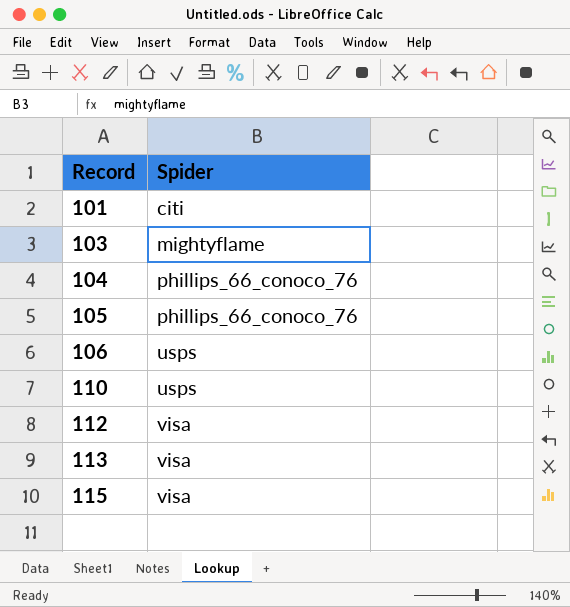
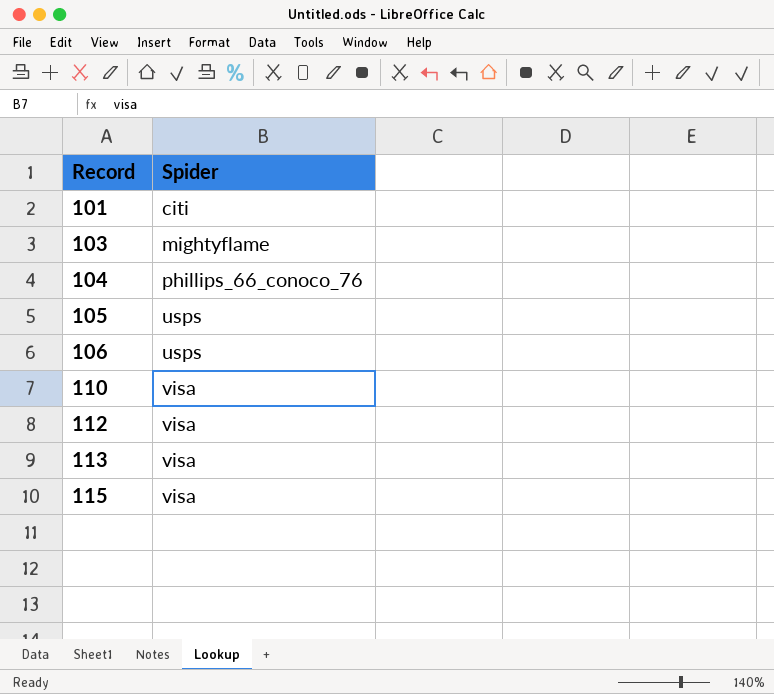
105 | Spider: phillips_66_conoco_76 -> usps
110 | Spider: usps -> visa

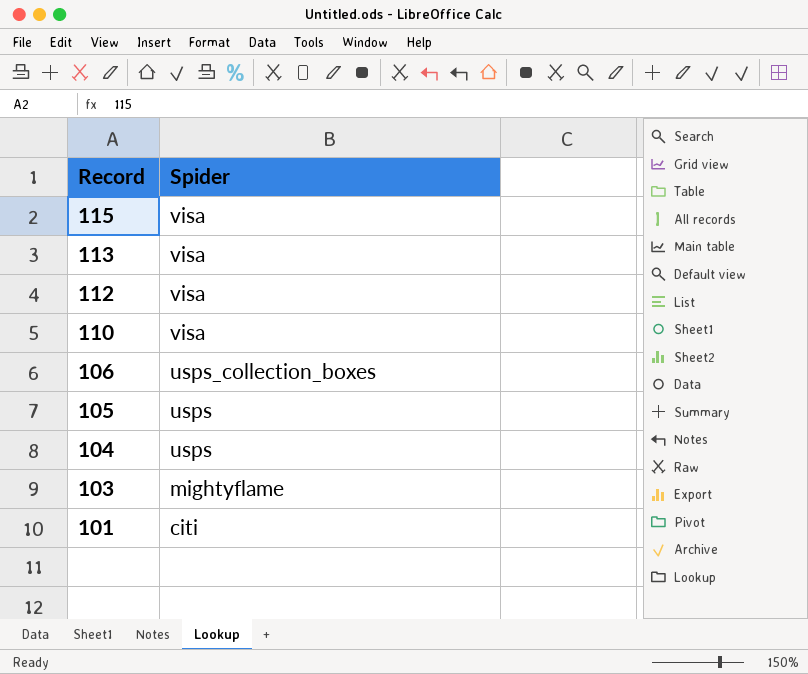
row order: Record ascending -> Record descending
106 | Spider: usps -> usps_collection_boxes
104 | Spider: phillips_66_conoco_76 -> usps

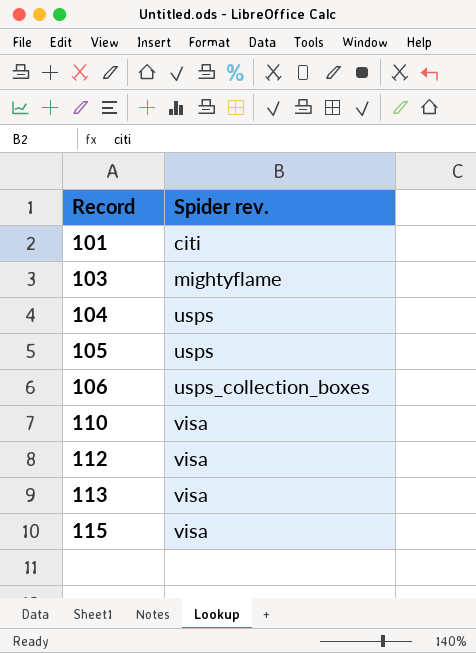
row order: Record descending -> Record ascending
column name: Spider -> Spider rev.

